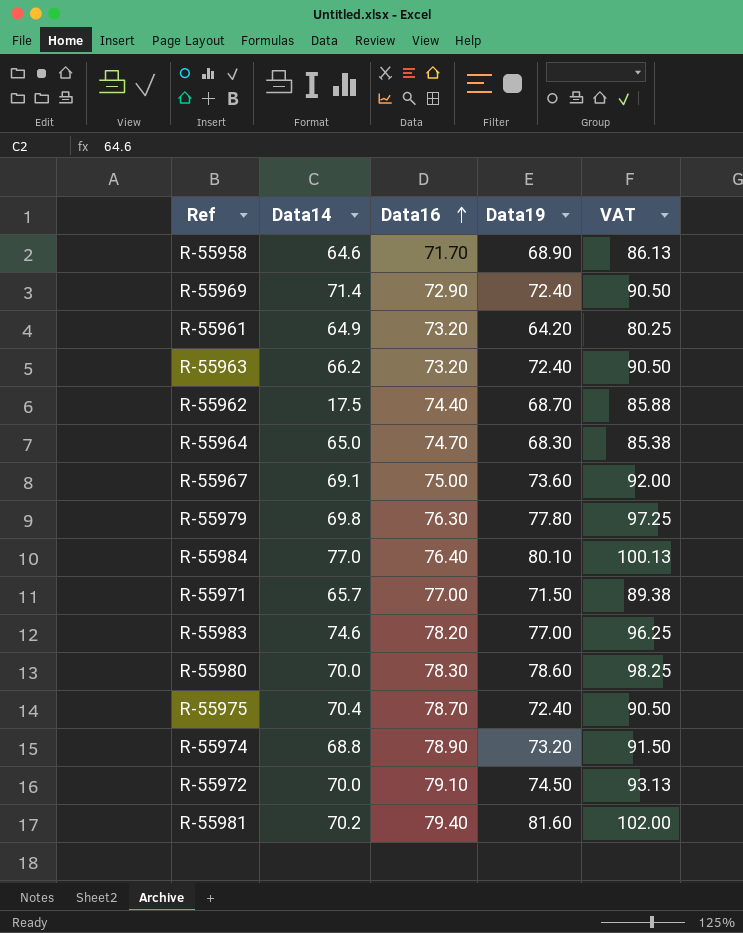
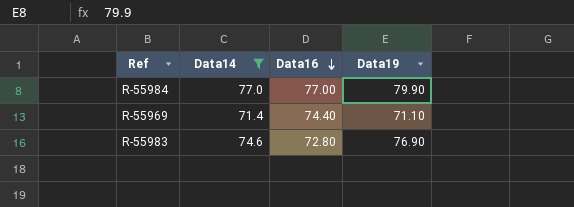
filter: none -> Data14 >= 71.4
row order: Data16 ascending -> Data16 descending
column VAT | formula: [Data19] * 1.25 -> none
R-55984 | Data16: 76.40 -> 77.00
R-55984 | Data19: 80.10 -> 79.90
R-55969 | Data16: 72.90 -> 74.40
R-55969 | Data19: 72.40 -> 71.10
R-55983 | Data16: 78.20 -> 72.80
R-55983 | Data19: 77.00 -> 76.90

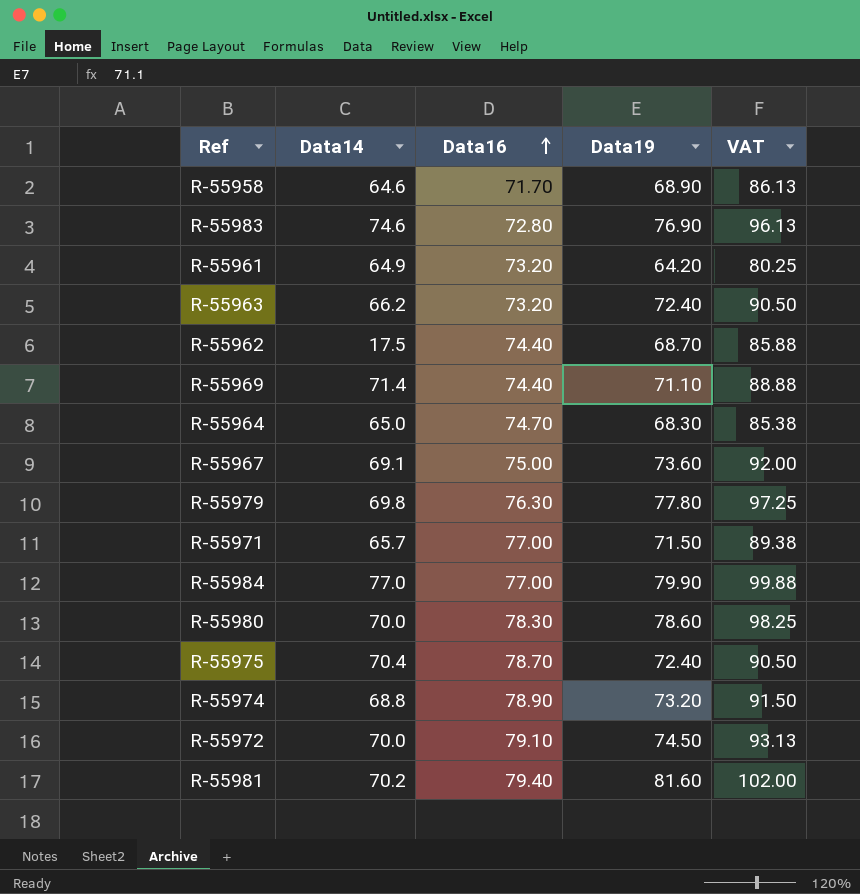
filter: Data14 >= 71.4 -> none
row order: Data16 descending -> Data16 ascending
column VAT | formula: none -> [Data19] * 1.25

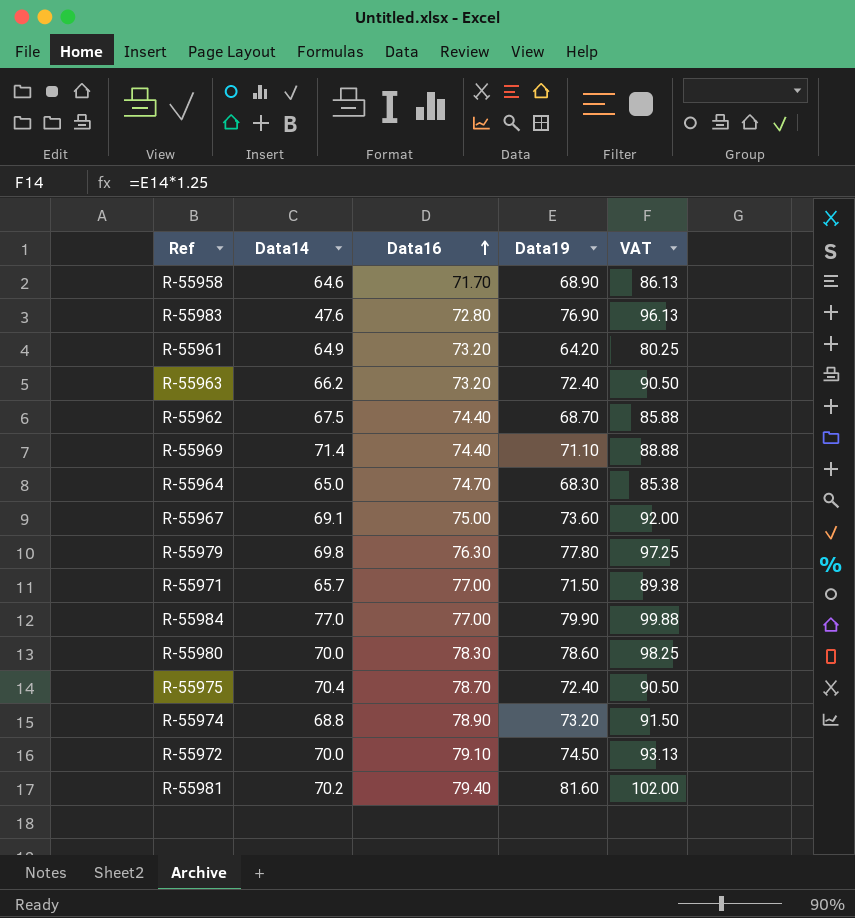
R-55983 | Data14: 74.6 -> 47.6
R-55962 | Data14: 17.5 -> 67.5

